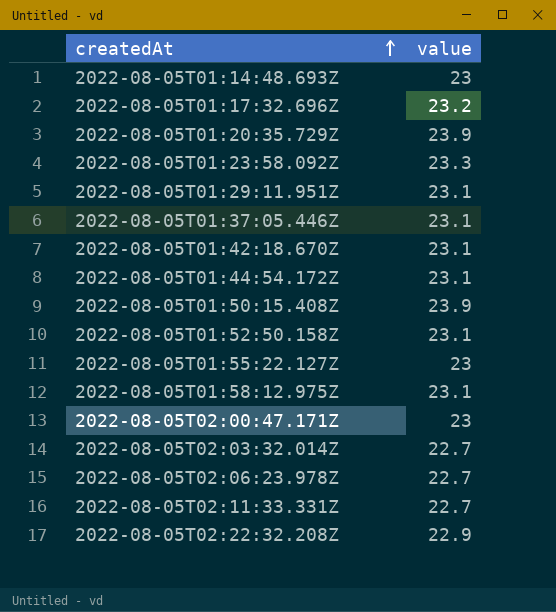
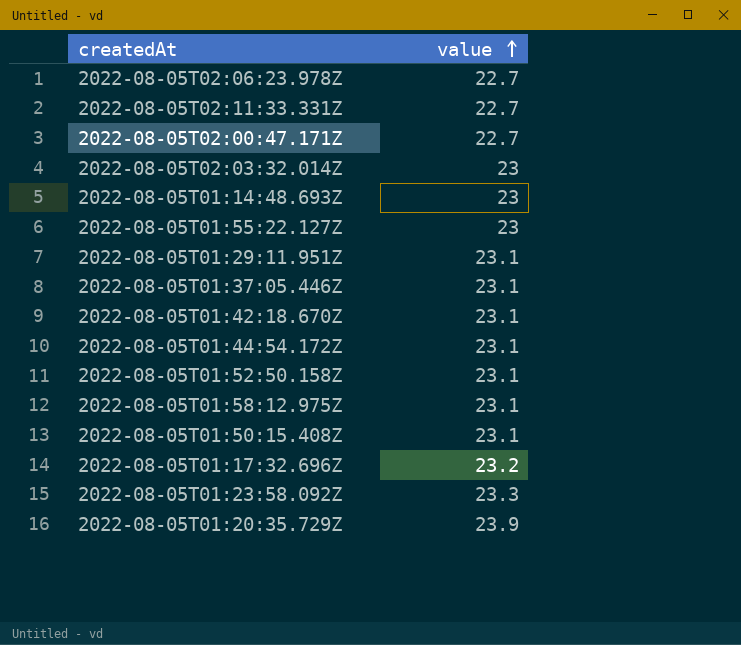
row order: createdAt ascending -> value ascending
row 2022-08-05T02:22:32.208Z: 22.9 -> none
2022-08-05T02:00:47.171Z | value: 23 -> 22.7
2022-08-05T02:03:32.014Z | value: 22.7 -> 23
2022-08-05T01:50:15.408Z | value: 23.9 -> 23.1

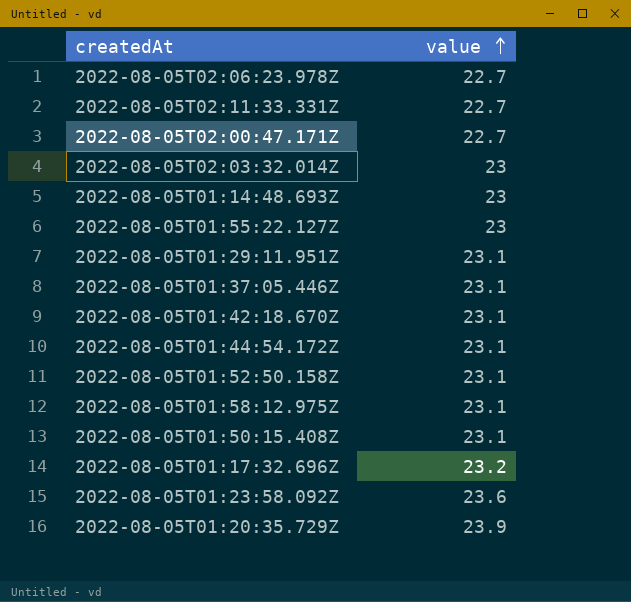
2022-08-05T01:23:58.092Z | value: 23.3 -> 23.6

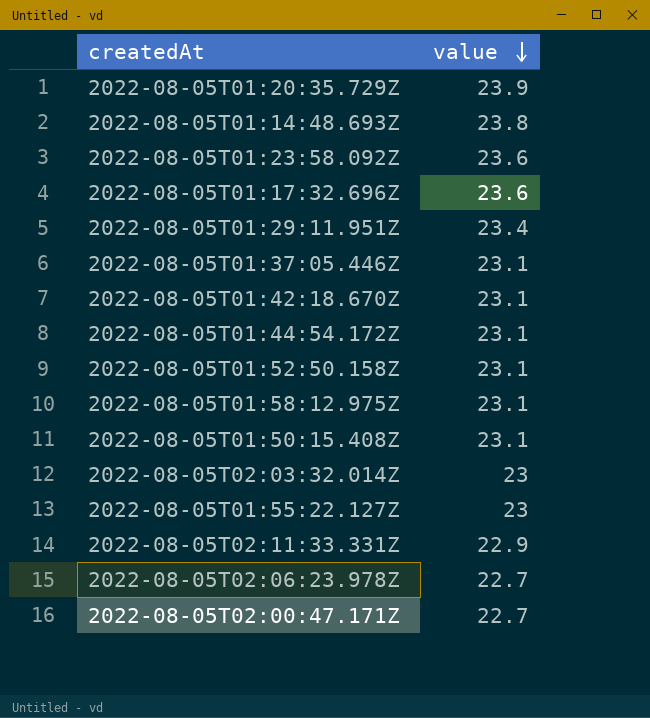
row order: value ascending -> value descending
2022-08-05T01:14:48.693Z | value: 23 -> 23.8
2022-08-05T01:17:32.696Z | value: 23.2 -> 23.6
2022-08-05T01:29:11.951Z | value: 23.1 -> 23.4
2022-08-05T02:11:33.331Z | value: 22.7 -> 22.9

